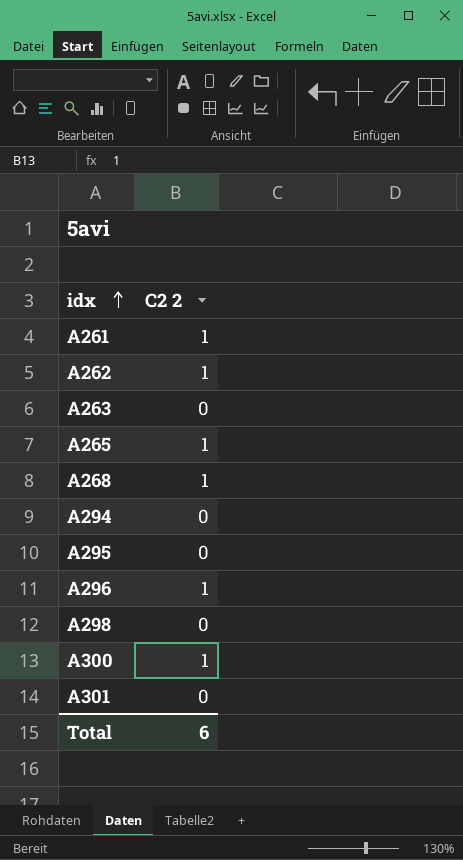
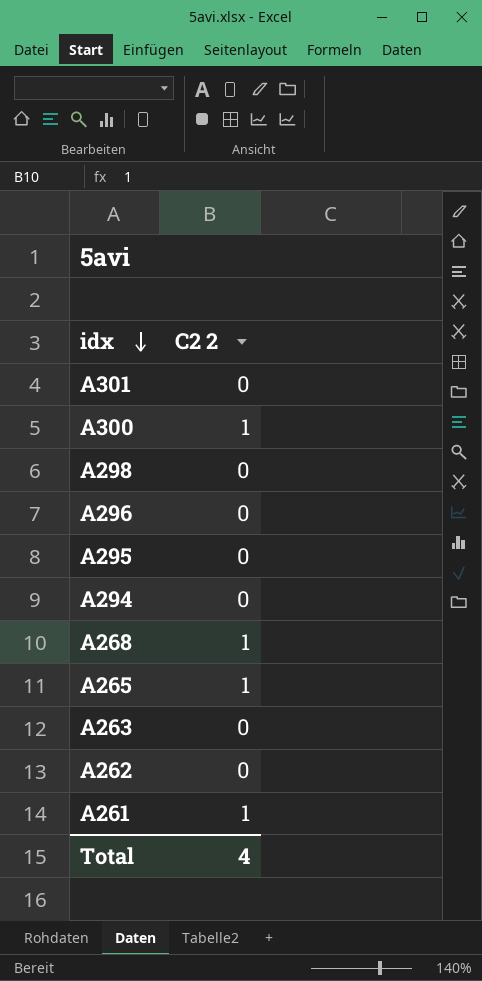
row order: idx ascending -> idx descending
A296 | C2 2: 1 -> 0
A262 | C2 2: 1 -> 0
Total | C2 2: 6 -> 4

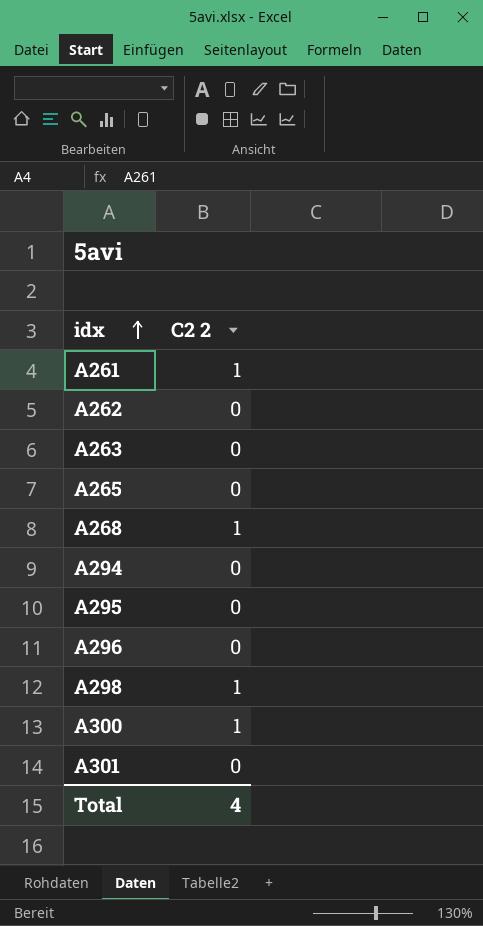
row order: idx descending -> idx ascending
A265 | C2 2: 1 -> 0
A298 | C2 2: 0 -> 1

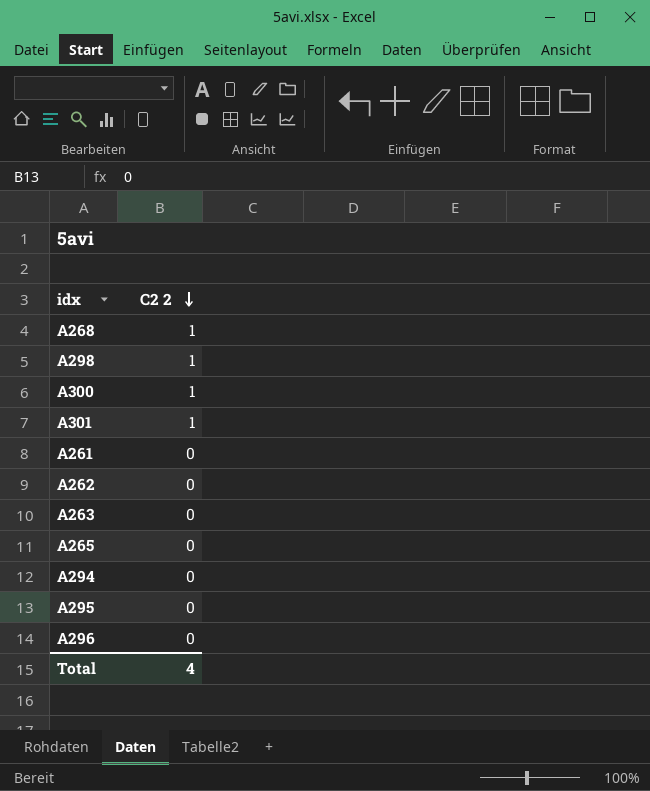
row order: idx ascending -> C2 2 descending
A301 | C2 2: 0 -> 1
A261 | C2 2: 1 -> 0

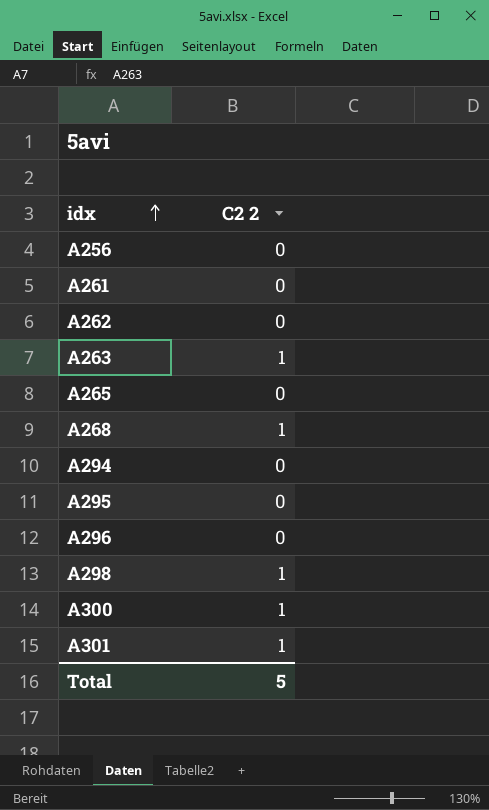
row order: C2 2 descending -> idx ascending
row A256: none -> 0
A263 | C2 2: 0 -> 1
Total | C2 2: 4 -> 5

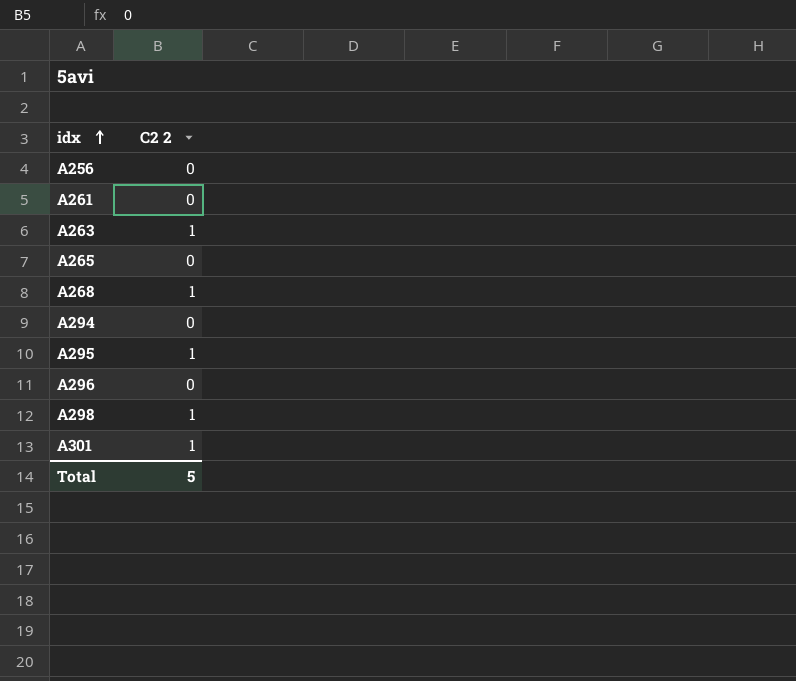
row A262: 0 -> none
row A300: 1 -> none
A295 | C2 2: 0 -> 1

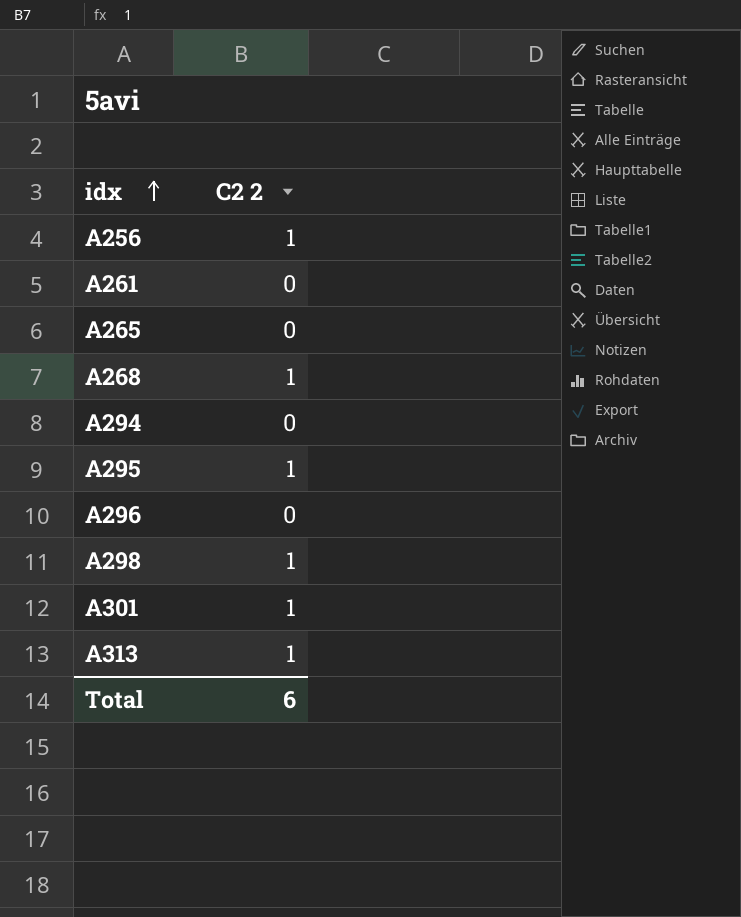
row A263: 1 -> none
A256 | C2 2: 0 -> 1
row A313: none -> 1
Total | C2 2: 5 -> 6

